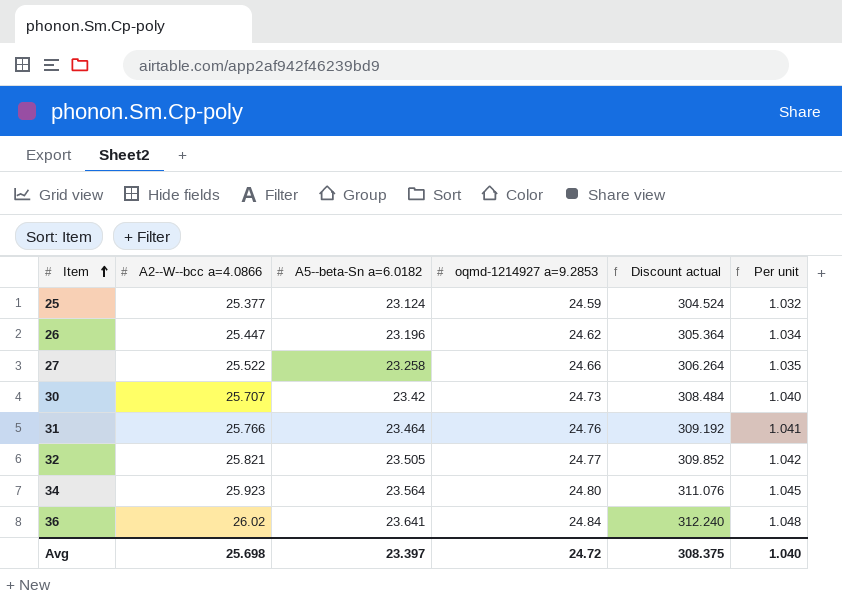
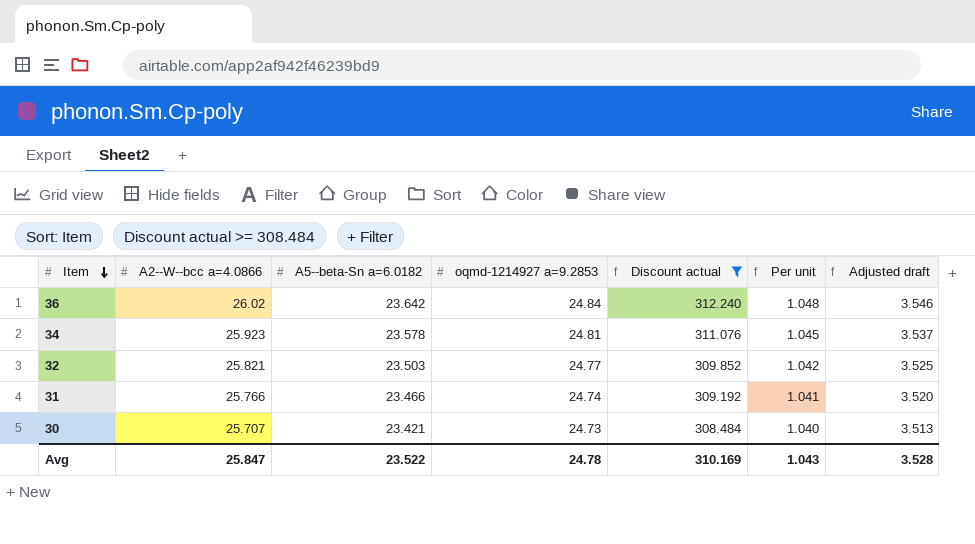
filter: none -> Discount actual >= 308.484
row order: Item ascending -> Item descending
column Adjusted draft | formula: none -> [A5--beta-Sn a=6.0182] * 0.15
36 | A5--beta-Sn a=6.0182: 23.641 -> 23.642
34 | A5--beta-Sn a=6.0182: 23.564 -> 23.578
34 | oqmd-1214927 a=9.2853: 24.80 -> 24.81
32 | A5--beta-Sn a=6.0182: 23.505 -> 23.503
31 | A5--beta-Sn a=6.0182: 23.464 -> 23.466
31 | oqmd-1214927 a=9.2853: 24.76 -> 24.74
30 | A5--beta-Sn a=6.0182: 23.42 -> 23.421
Avg | A2--W--bcc a=4.0866: 25.698 -> 25.847
Avg | A5--beta-Sn a=6.0182: 23.397 -> 23.522
Avg | oqmd-1214927 a=9.2853: 24.72 -> 24.78
Avg | Discount actual: 308.375 -> 310.169
Avg | Per unit: 1.040 -> 1.043

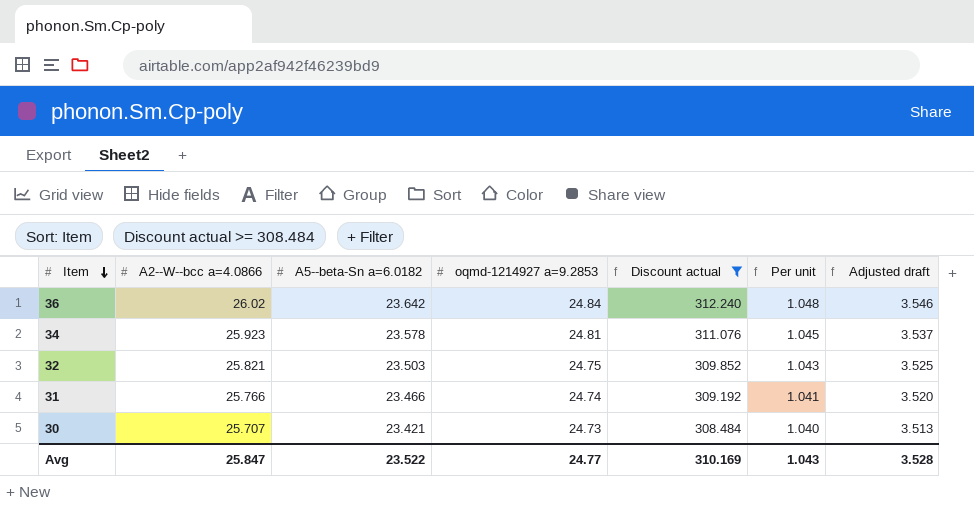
32 | oqmd-1214927 a=9.2853: 24.77 -> 24.75
32 | Per unit: 1.042 -> 1.043
Avg | oqmd-1214927 a=9.2853: 24.78 -> 24.77

